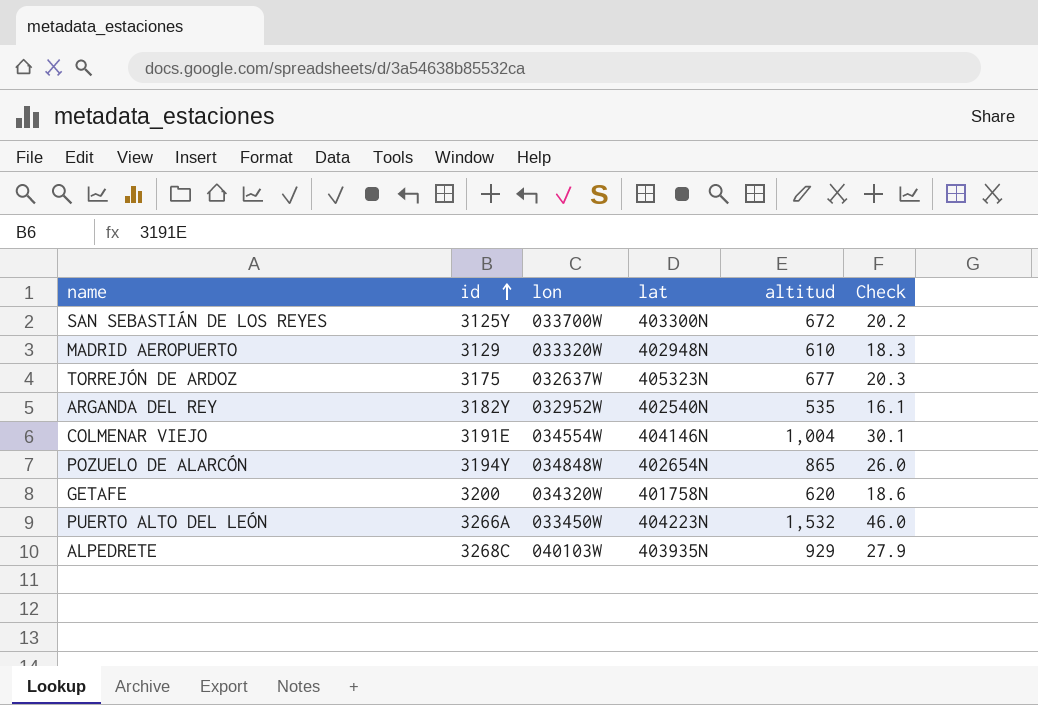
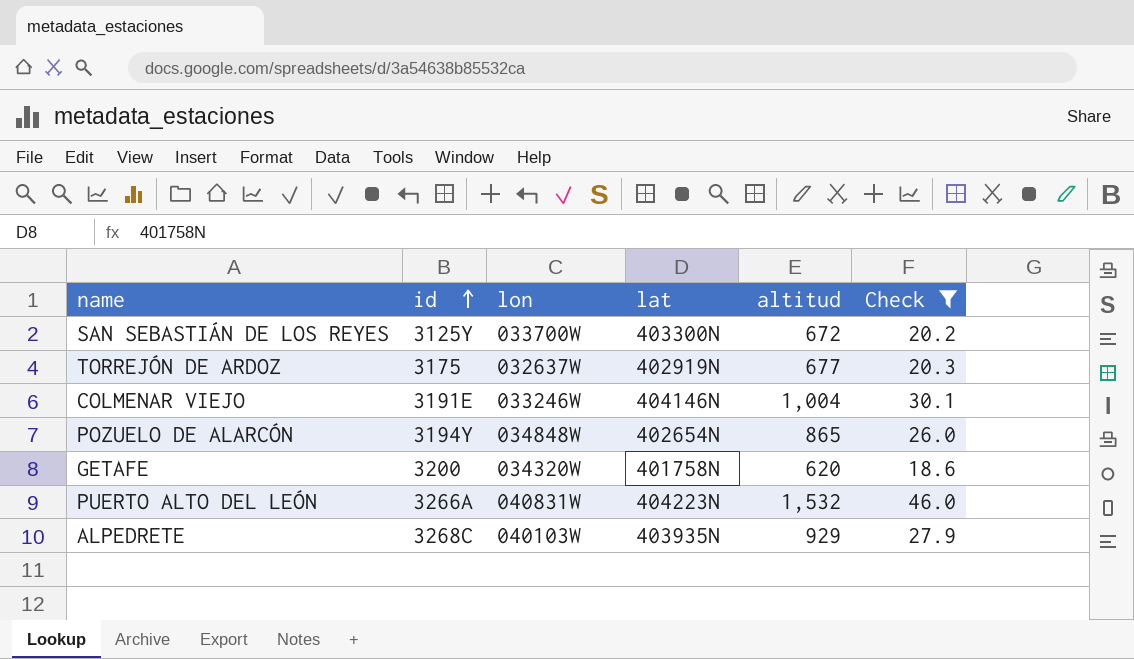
filter: none -> Check >= 18.6
TORREJÓN DE ARDOZ | lat: 405323N -> 402919N
COLMENAR VIEJO | lon: 034554W -> 033246W
PUERTO ALTO DEL LEÓN | lon: 033450W -> 040831W

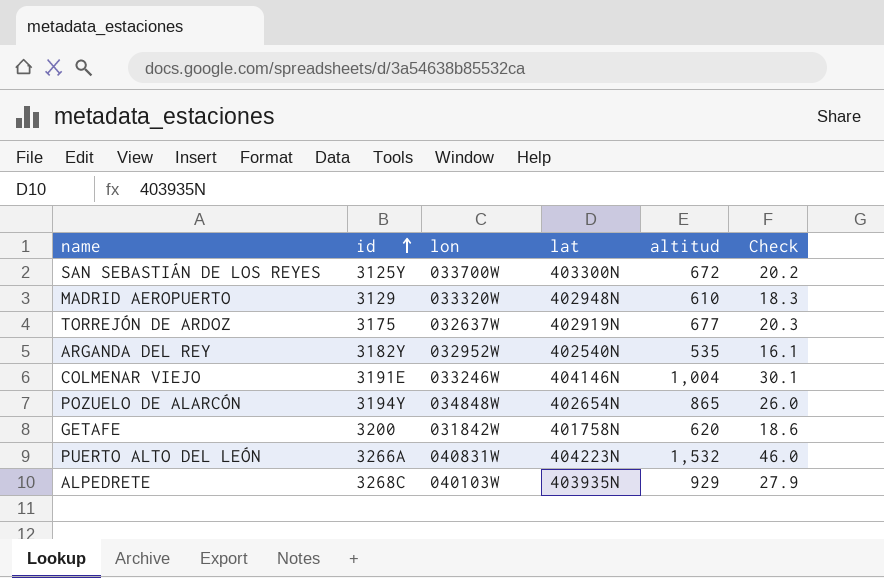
filter: Check >= 18.6 -> none
GETAFE | lon: 034320W -> 031842W

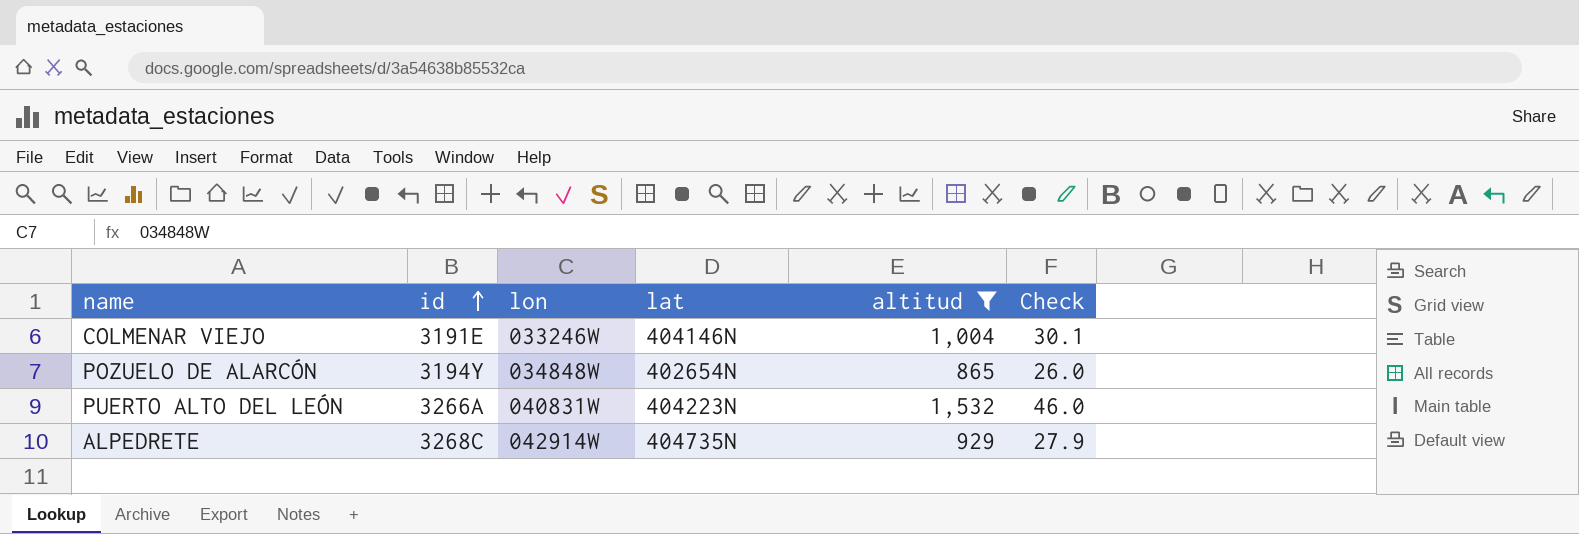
filter: none -> altitud >= 865
ALPEDRETE | lon: 040103W -> 042914W
ALPEDRETE | lat: 403935N -> 404735N

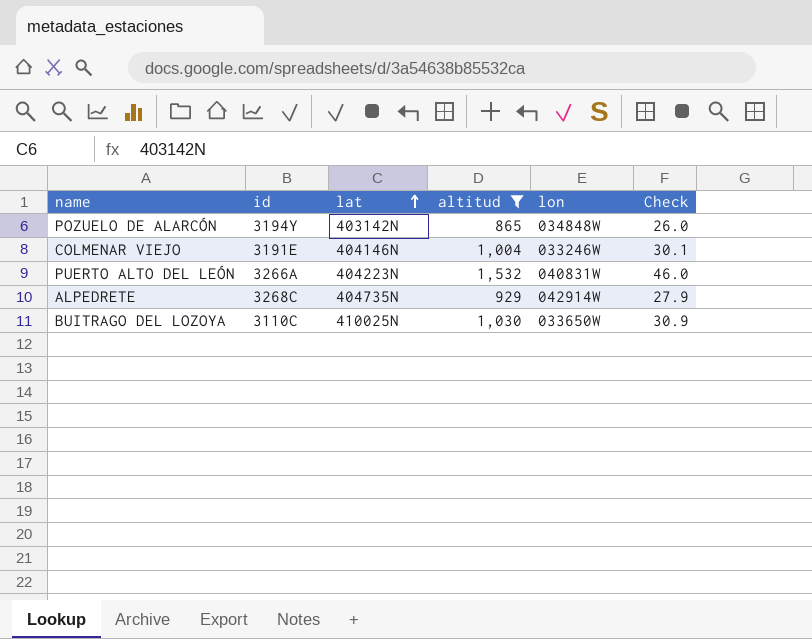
row order: id ascending -> lat ascending
column lon | position: 3 -> 5
POZUELO DE ALARCÓN | lat: 402654N -> 403142N
row BUITRAGO DEL LOZOYA: none -> 3110C | 410025N | 1,030 | 033650W | 30.9

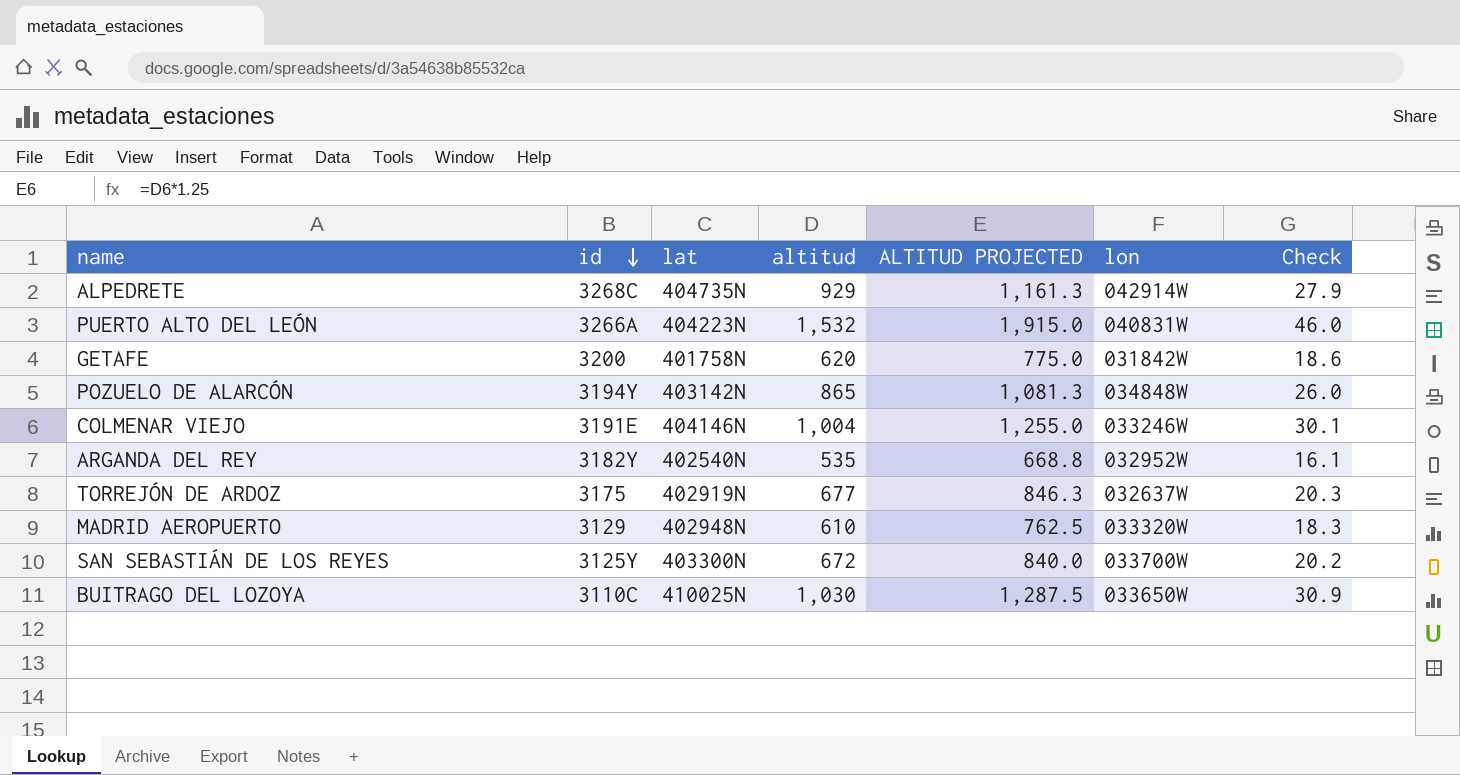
filter: altitud >= 865 -> none
row order: lat ascending -> id descending
column ALTITUD PROJECTED | formula: none -> [altitud] * 1.25

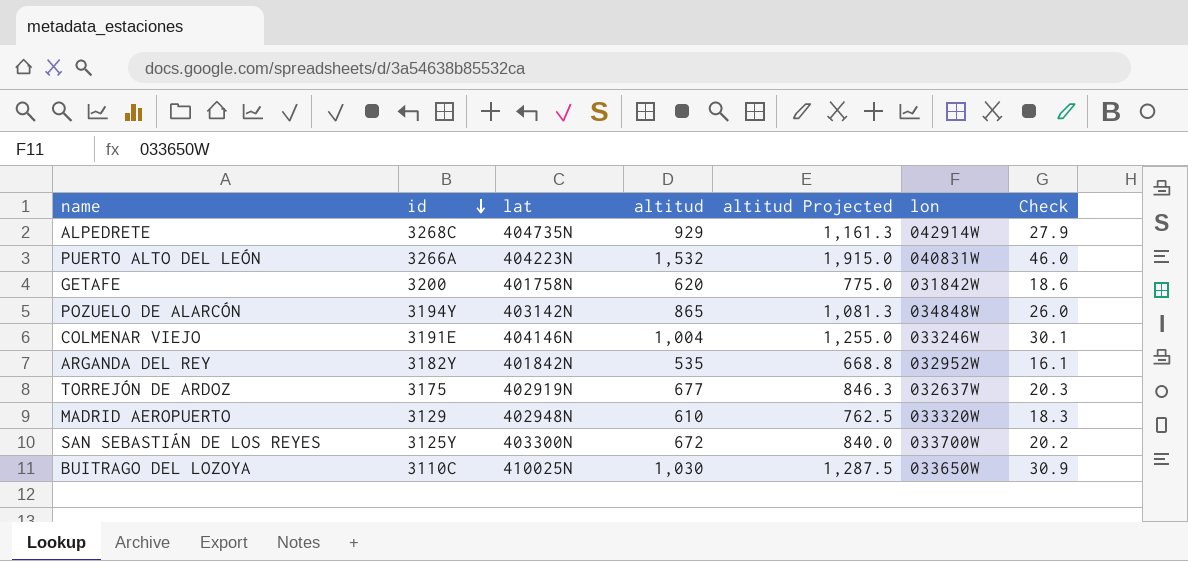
column name: ALTITUD PROJECTED -> altitud Projected
ARGANDA DEL REY | lat: 402540N -> 401842N

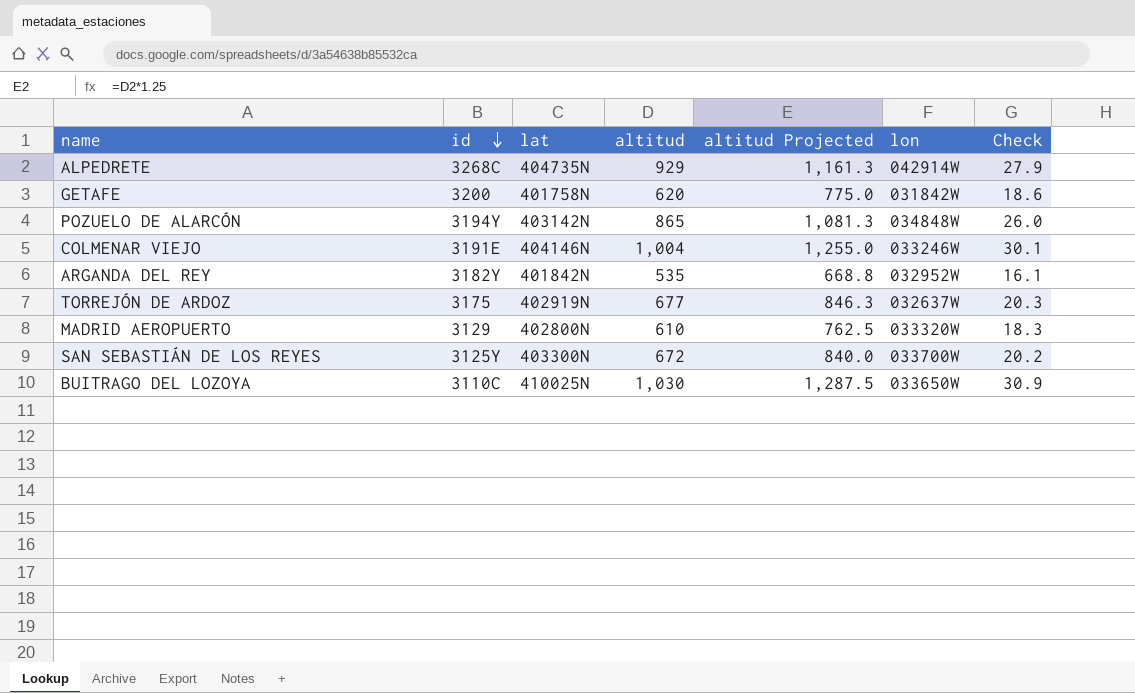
row PUERTO ALTO DEL LEÓN: 3266A | 404223N | 1,532 | 1,915.0 | 040831W | 46.0 -> none
MADRID AEROPUERTO | lat: 402948N -> 402800N

